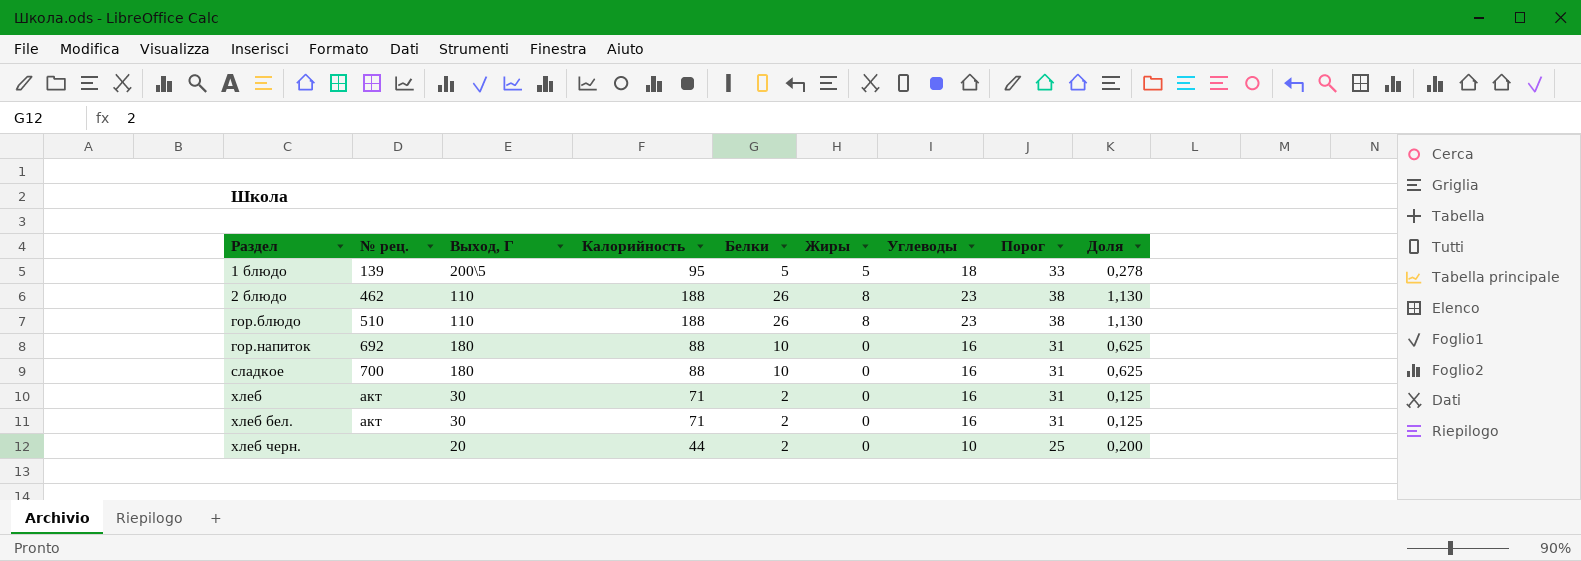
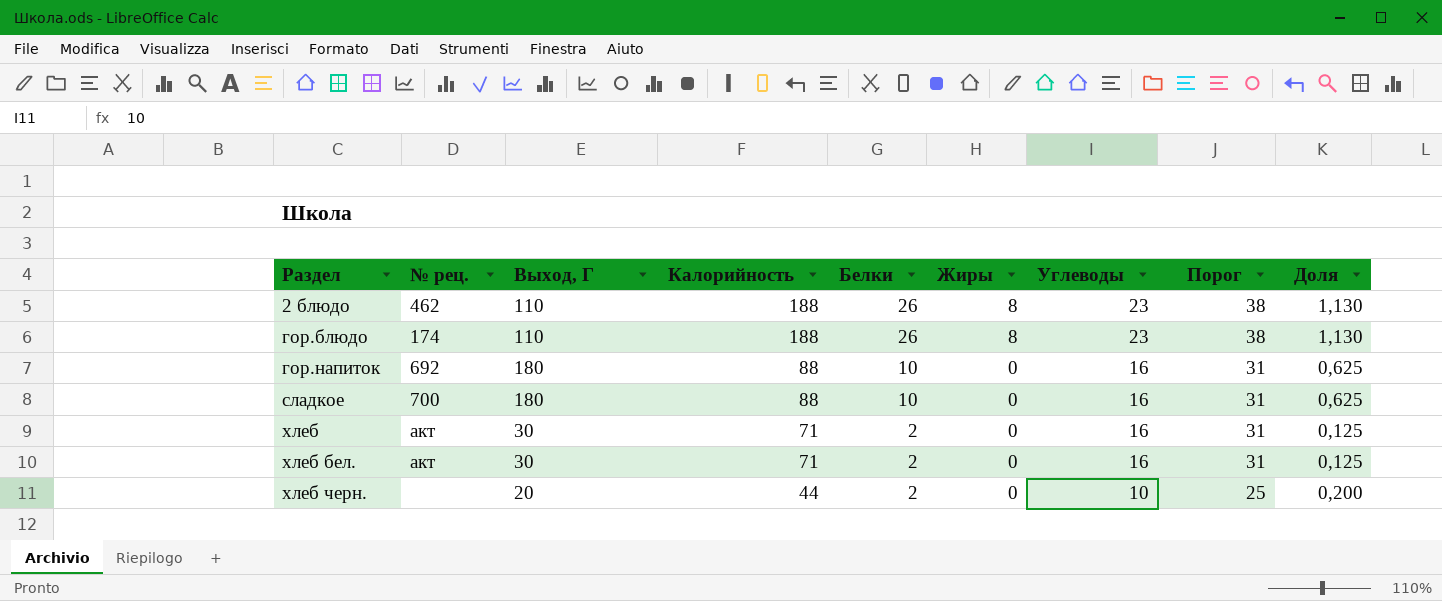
row 1 блюдо: 139 | 200\5 | 95 | 5 | 5 | 18 | 33 | 0,278 -> none
гор.блюдо | № рец.: 510 -> 174

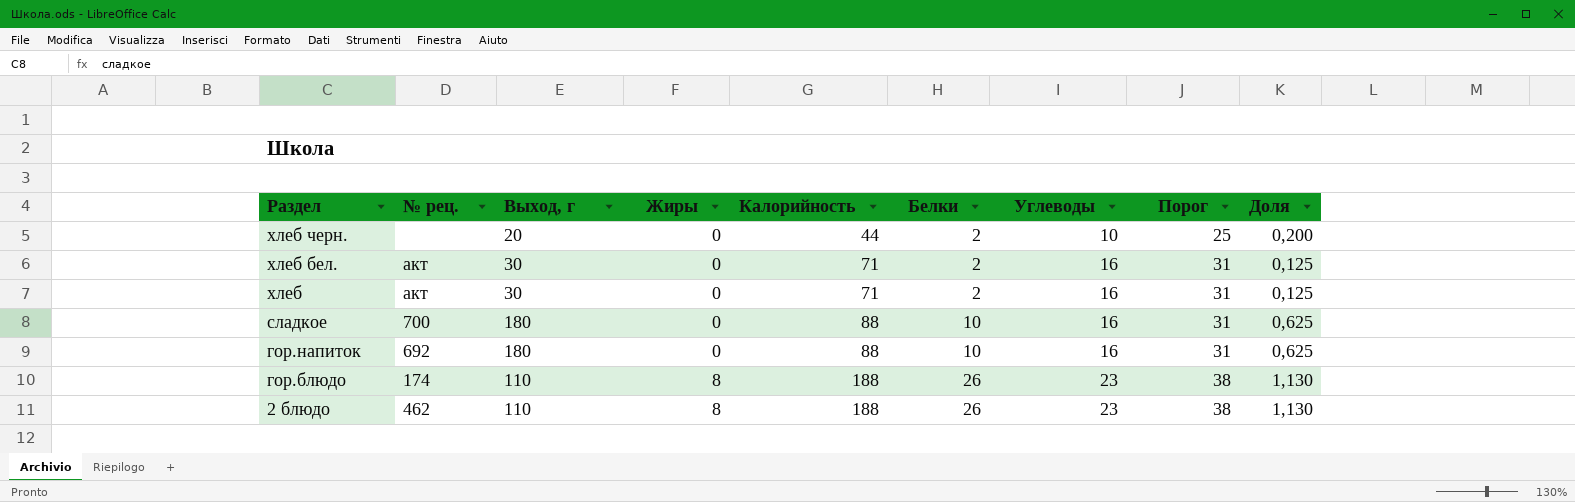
row order: Раздел ascending -> Раздел descending
column name: Выход, Г -> Выход, г
column Жиры | position: 6 -> 4

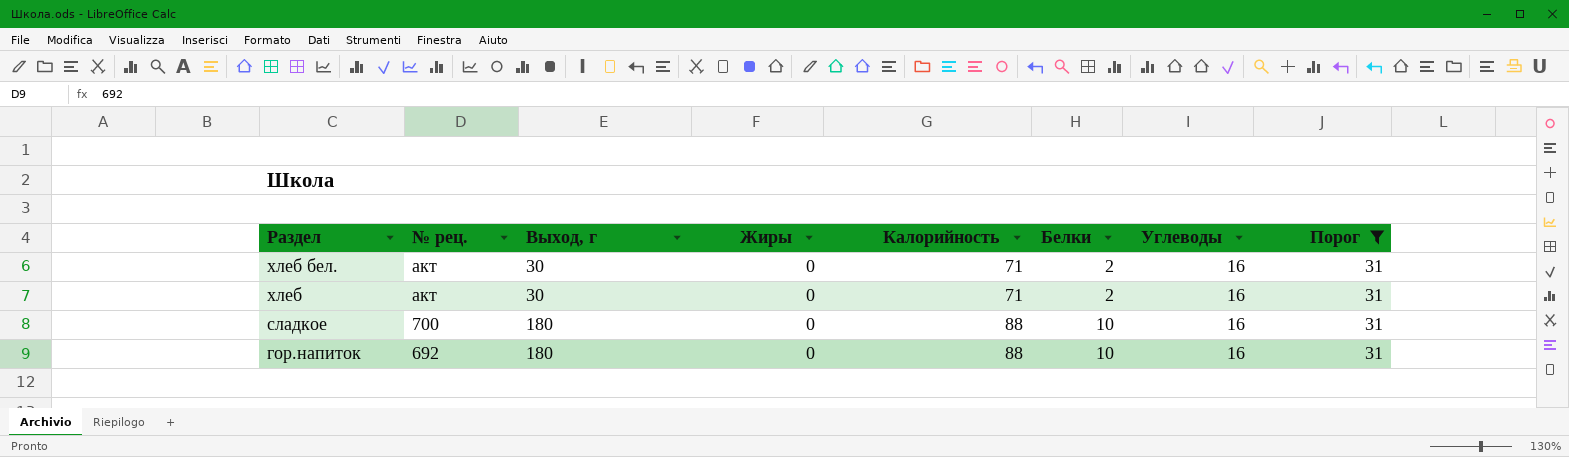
filter: none -> Порог = 31
column Доля | formula: [Белки] / [Углеводы] -> none

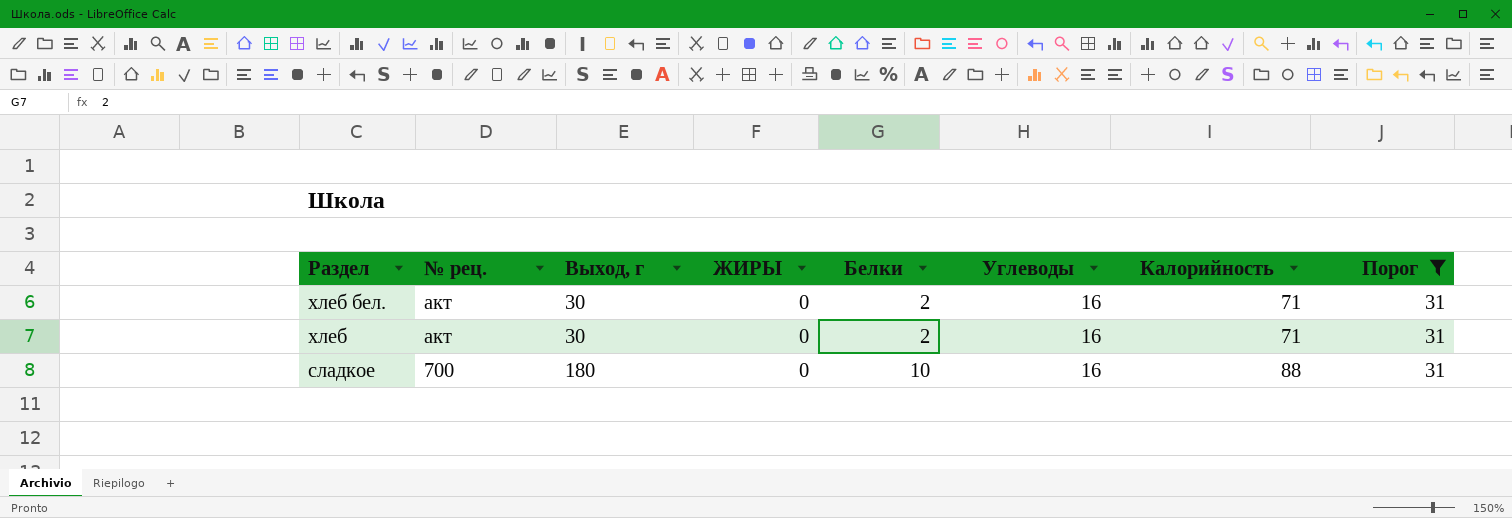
column name: Жиры -> ЖИРЫ
column Калорийность | position: 5 -> 7
row гор.напиток: 692 | 180 | 0 | 88 | 10 | 16 | 31 -> none

